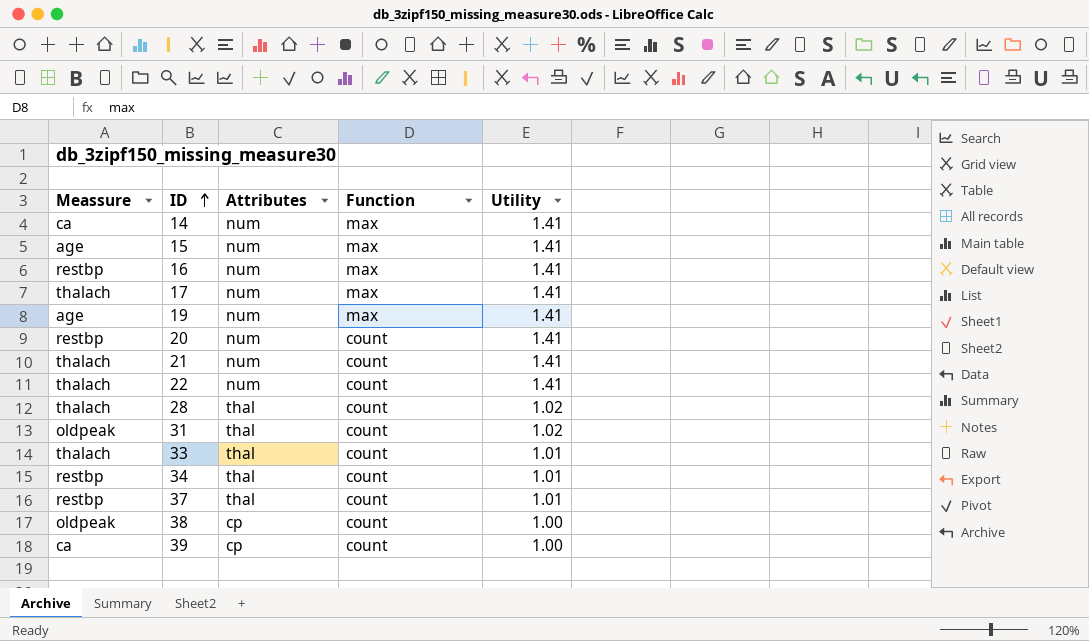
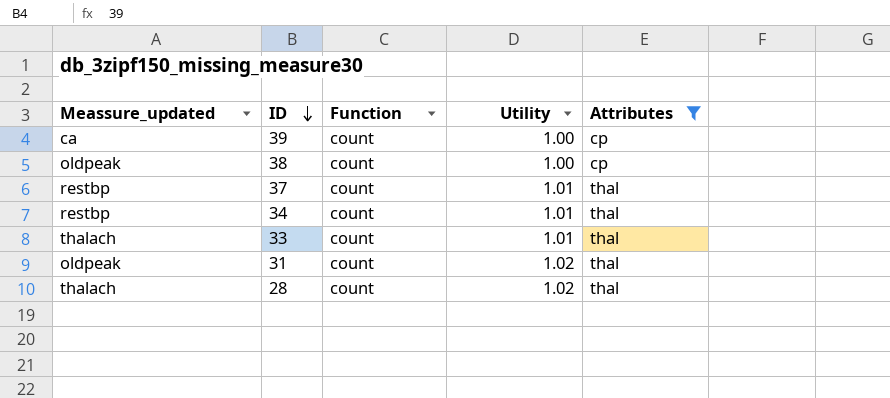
filter: none -> Attributes != num
row order: ID ascending -> ID descending
column name: Meassure -> Meassure_updated
column Attributes | position: 3 -> 5

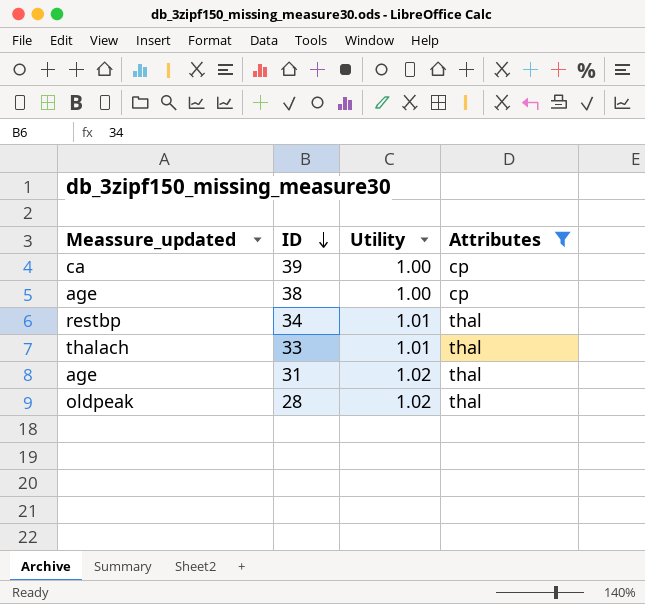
column Function | position: 3 -> none
row 37: restbp | count | 1.01 | thal -> none
38 | Meassure_updated: oldpeak -> age
31 | Meassure_updated: oldpeak -> age
28 | Meassure_updated: thalach -> oldpeak

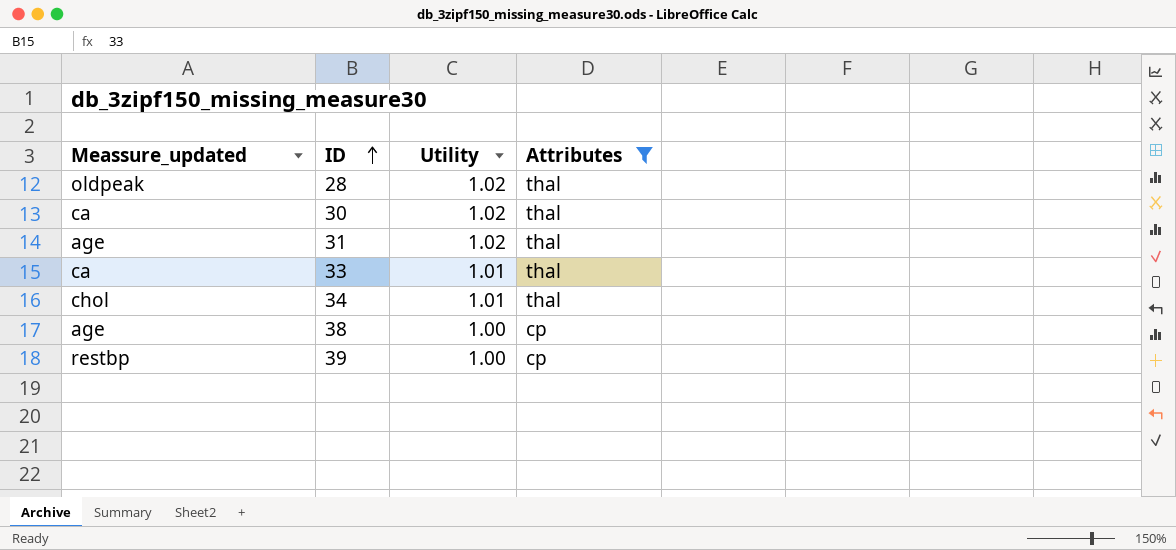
row order: ID descending -> ID ascending
row 30: none -> ca | 1.02 | thal
33 | Meassure_updated: thalach -> ca
34 | Meassure_updated: restbp -> chol
39 | Meassure_updated: ca -> restbp

